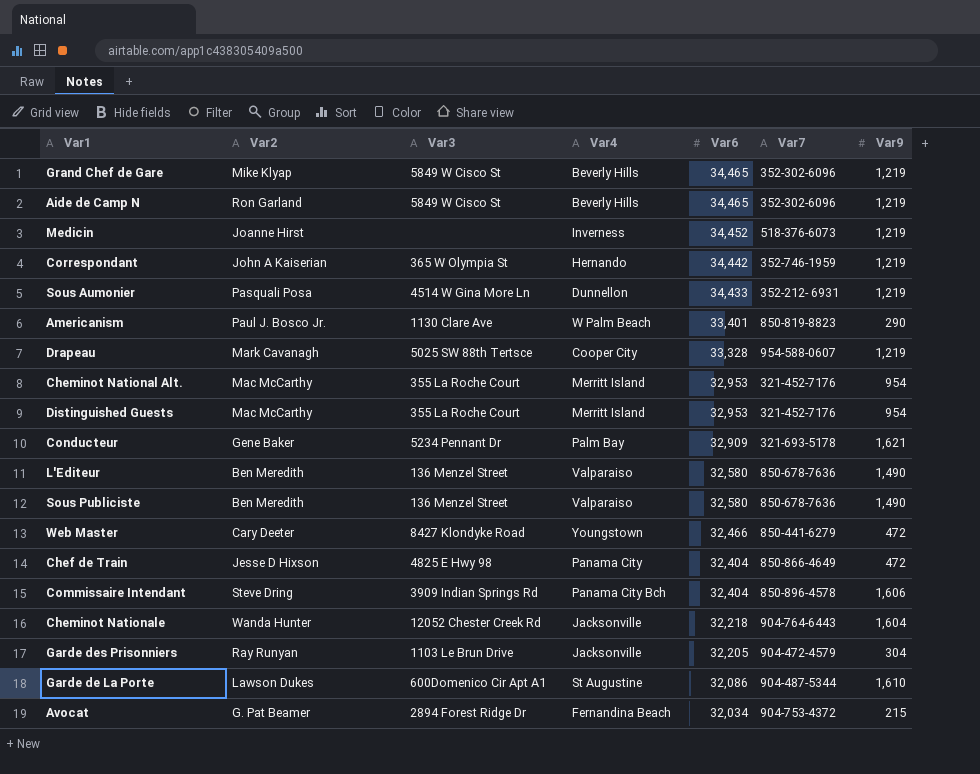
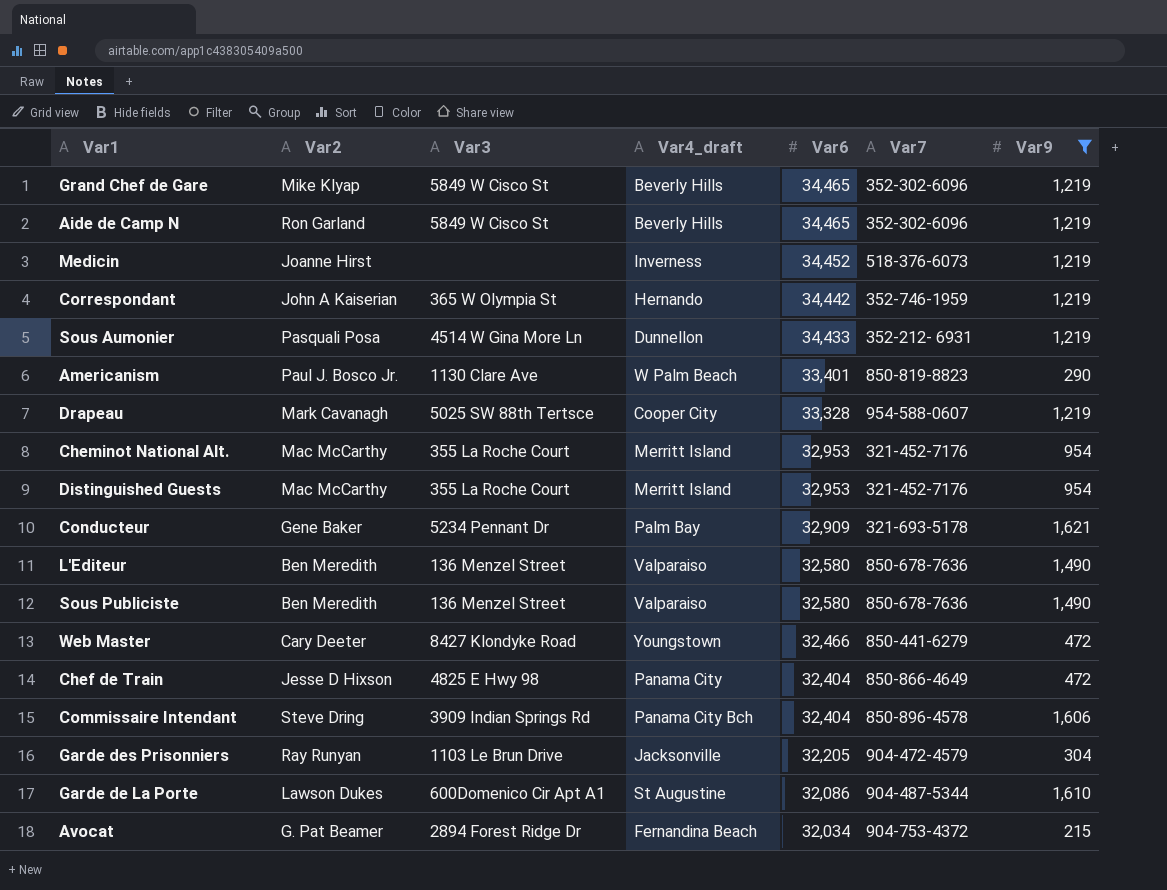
filter: none -> Var9 != 1,604
column name: Var4 -> Var4_draft

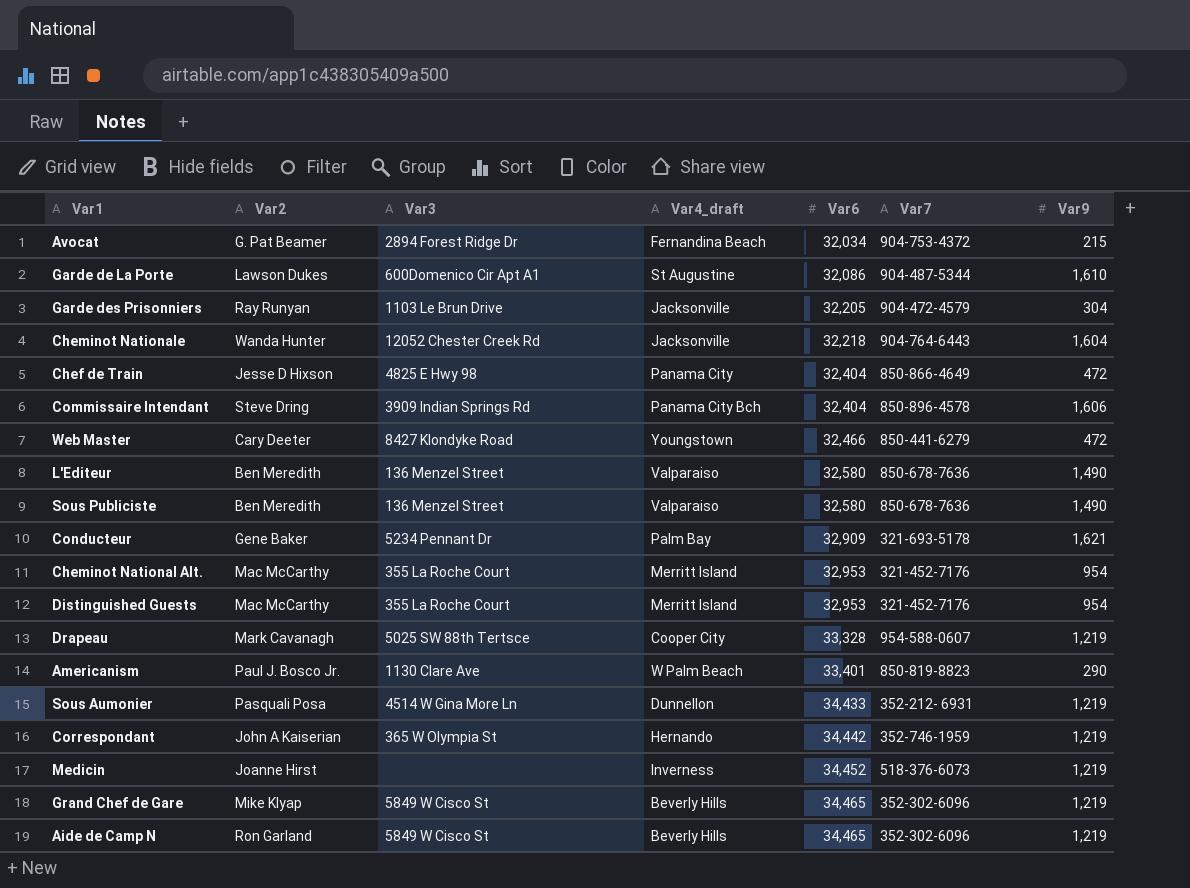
filter: Var9 != 1,604 -> none
row order: Var6 descending -> Var6 ascending

